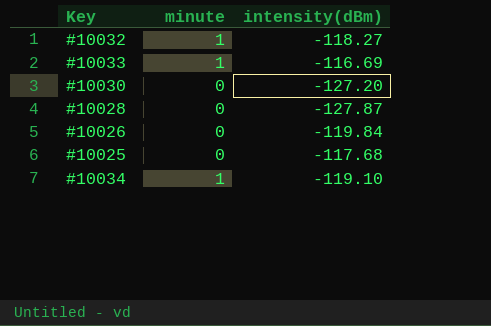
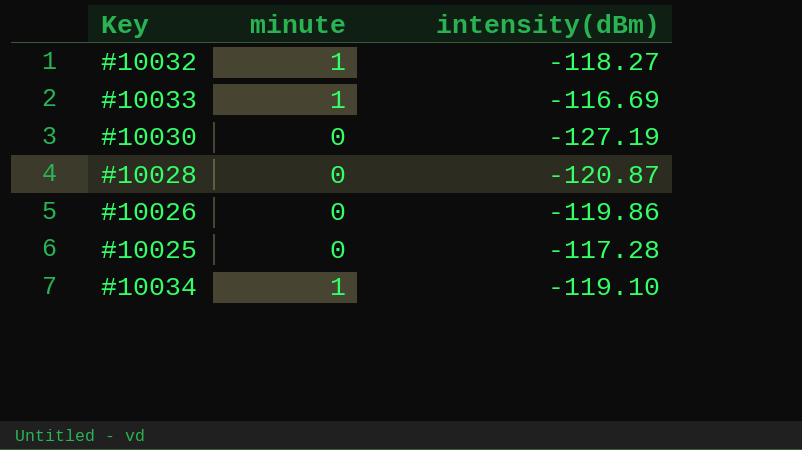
#10030 | intensity(dBm): -127.20 -> -127.19
#10028 | intensity(dBm): -127.87 -> -120.87
#10026 | intensity(dBm): -119.84 -> -119.86
#10025 | intensity(dBm): -117.68 -> -117.28

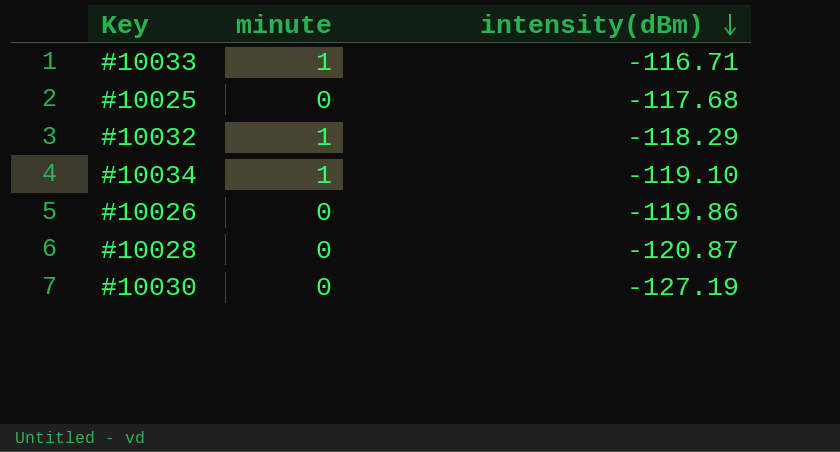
row order: none -> intensity(dBm) descending
#10033 | intensity(dBm): -116.69 -> -116.71
#10025 | intensity(dBm): -117.28 -> -117.68
#10032 | intensity(dBm): -118.27 -> -118.29

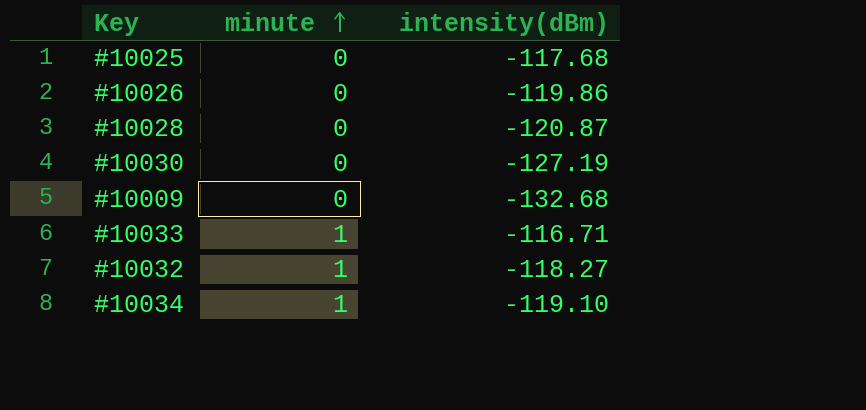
row order: intensity(dBm) descending -> minute ascending
row #10009: none -> 0 | -132.68
#10032 | intensity(dBm): -118.29 -> -118.27

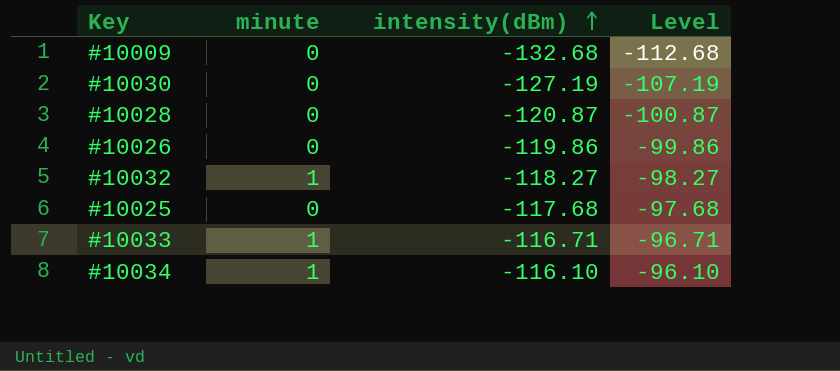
row order: minute ascending -> intensity(dBm) ascending
column Level | formula: none -> [intensity(dBm)] + 20
#10034 | intensity(dBm): -119.10 -> -116.10

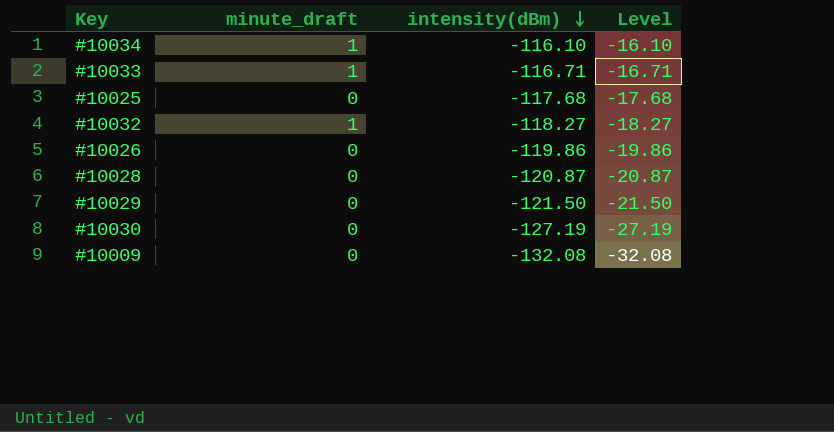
row order: intensity(dBm) ascending -> intensity(dBm) descending
column name: minute -> minute_draft
column Level | formula: [intensity(dBm)] + 20 -> [intensity(dBm)] + 100
row #10029: none -> 0 | -121.50 | -21.50
#10009 | intensity(dBm): -132.68 -> -132.08

